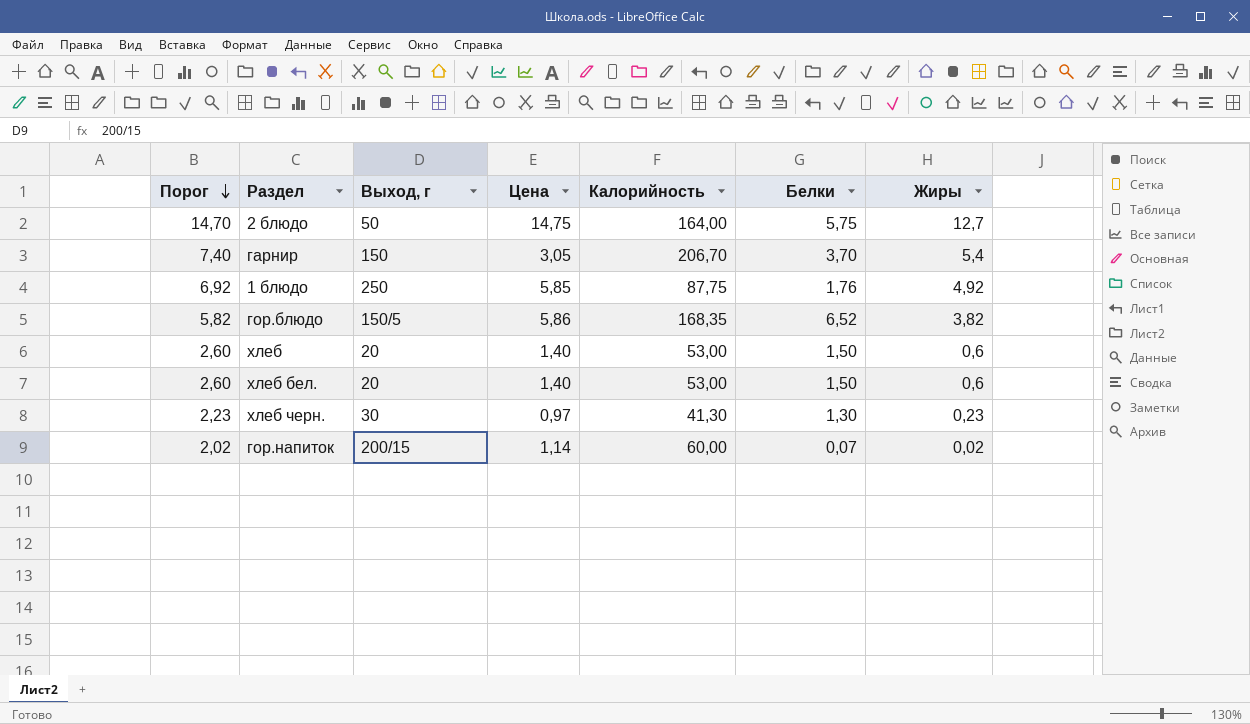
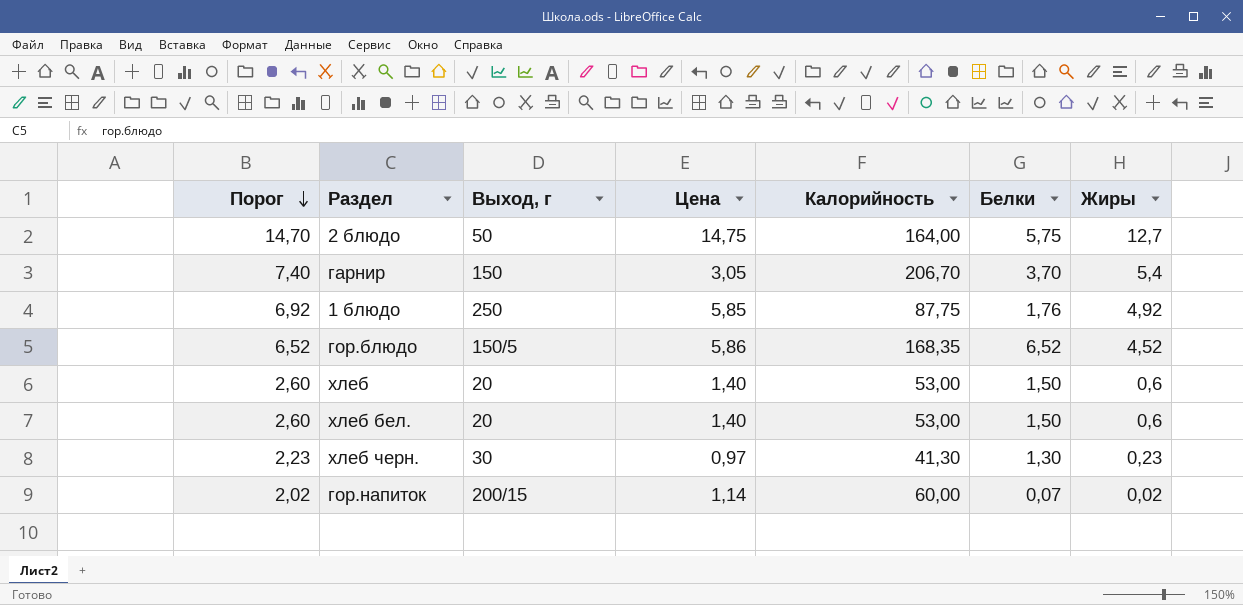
гор.блюдо | Порог: 5,82 -> 6,52
гор.блюдо | Жиры: 3,82 -> 4,52

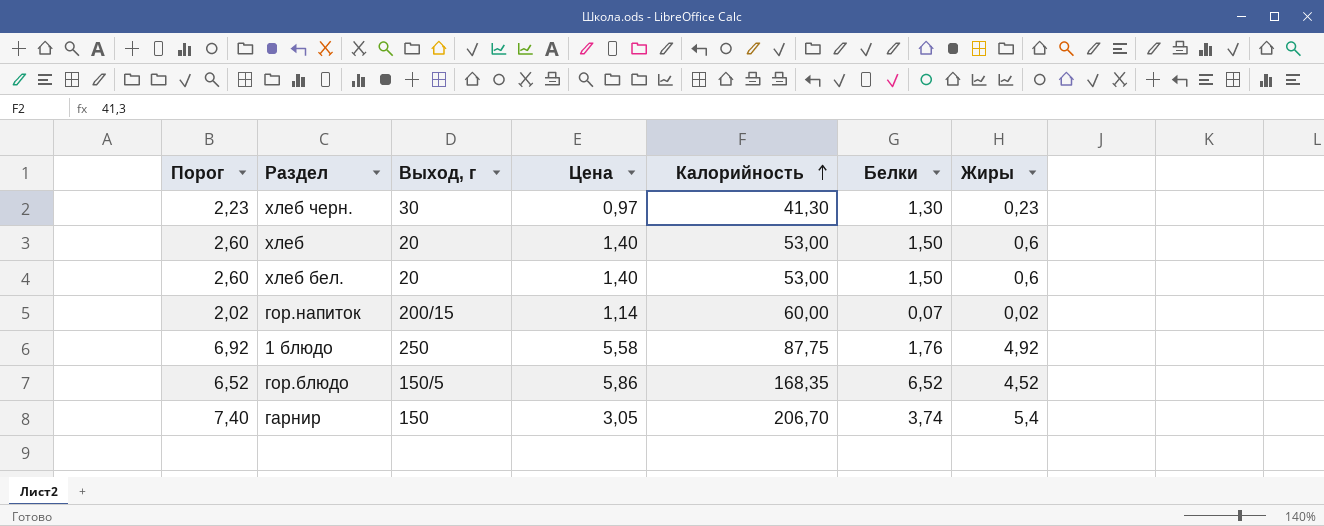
row order: Порог descending -> Калорийность ascending
row 2 блюдо: 14,70 | 50 | 14,75 | 164,00 | 5,75 | 12,7 -> none
1 блюдо | Цена: 5,85 -> 5,58
гарнир | Белки: 3,70 -> 3,74

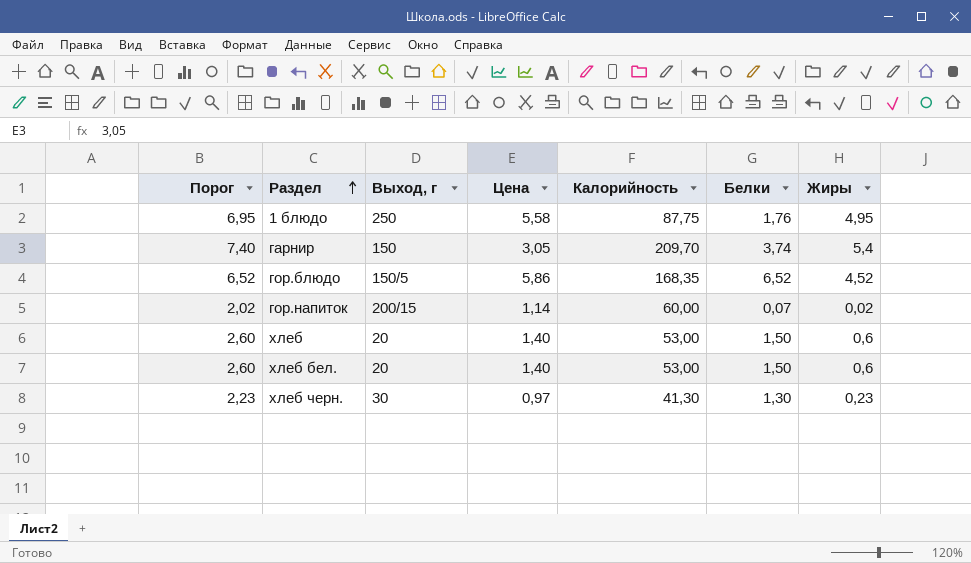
row order: Калорийность ascending -> Раздел ascending
1 блюдо | Порог: 6,92 -> 6,95
1 блюдо | Жиры: 4,92 -> 4,95
гарнир | Калорийность: 206,70 -> 209,70

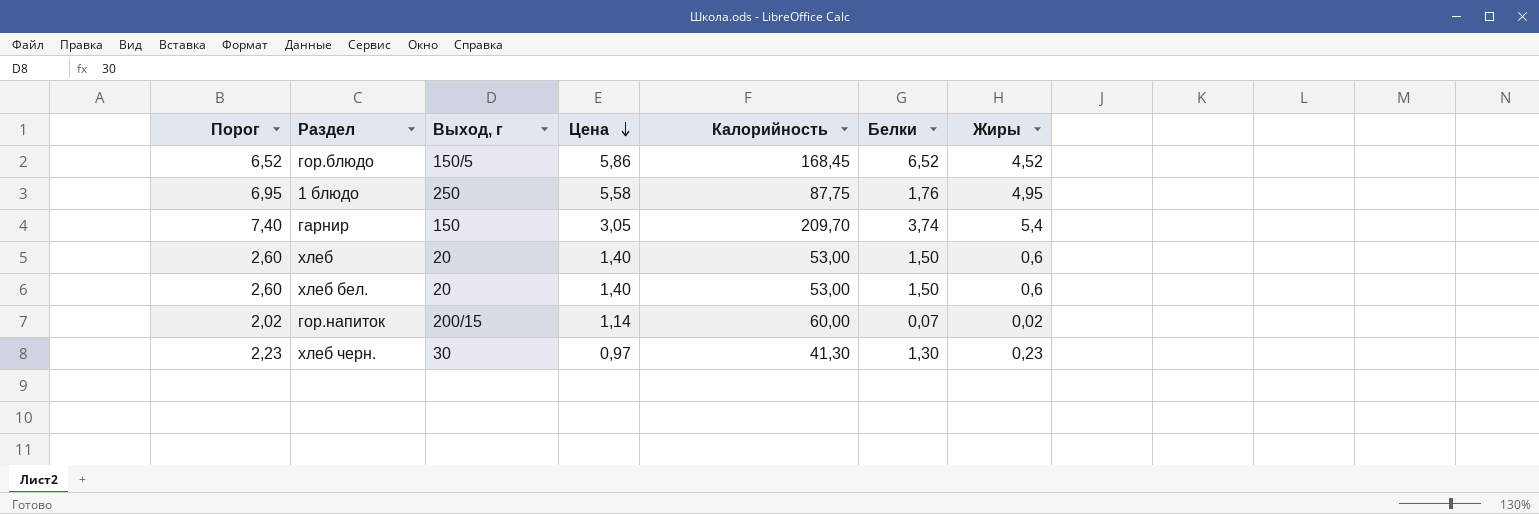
row order: Раздел ascending -> Цена descending
гор.блюдо | Калорийность: 168,35 -> 168,45

